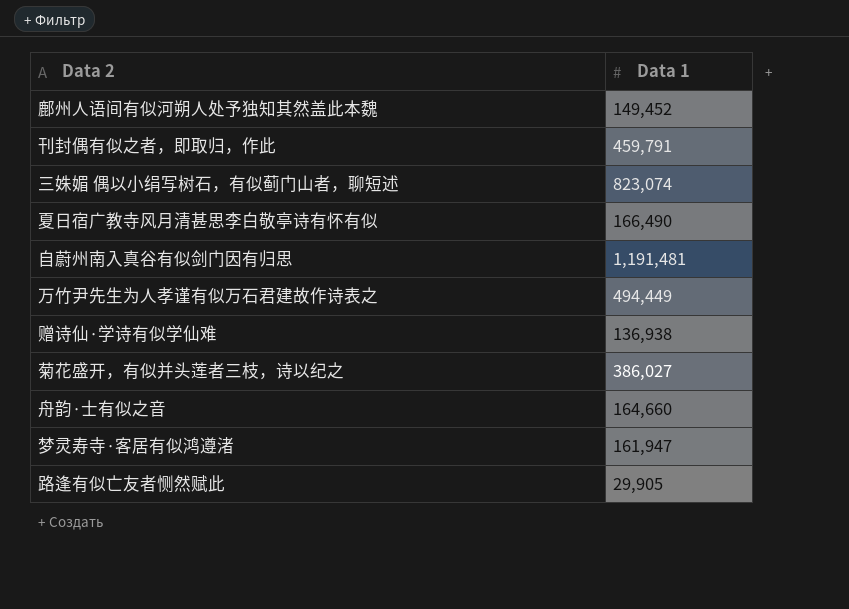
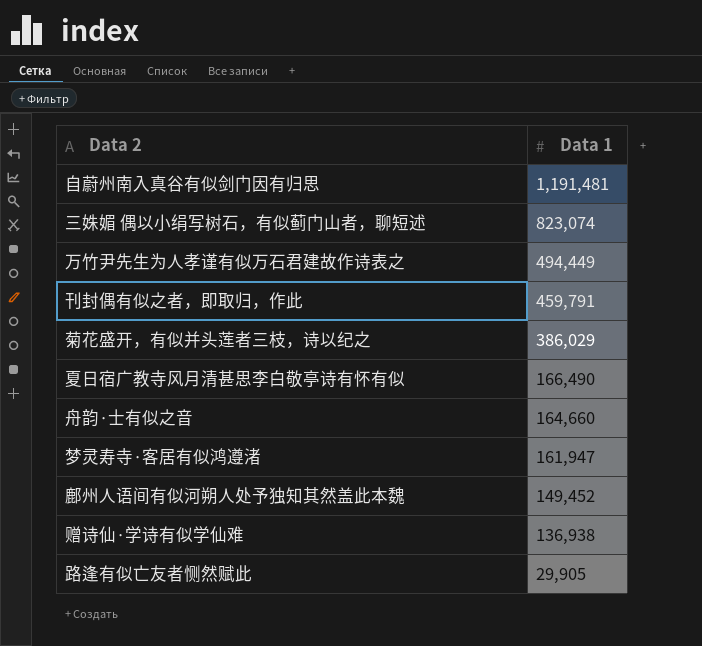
row order: none -> Data 1 descending
菊花盛开，有似并头莲者三枝，诗以纪之 | Data 1: 386,027 -> 386,029

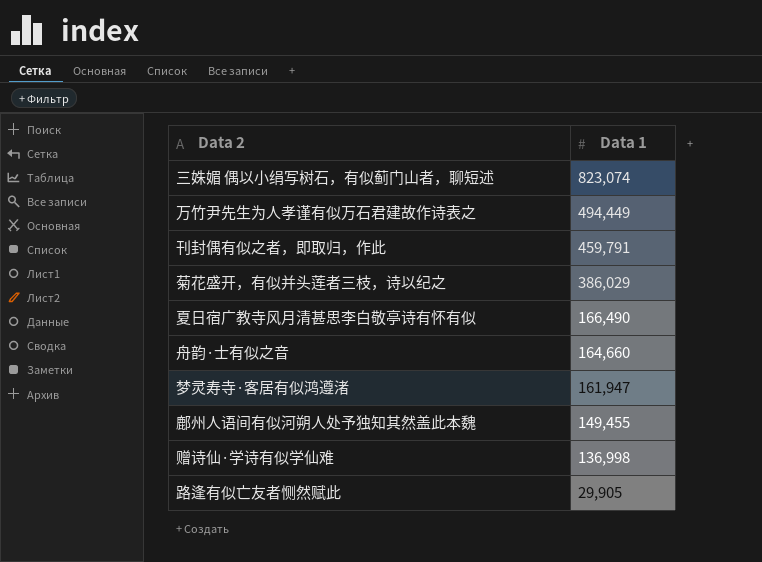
row 自蔚州南入真谷有似剑门因有归思: 1,191,481 -> none
鄜州人语间有似河朔人处予独知其然盖此本魏 | Data 1: 149,452 -> 149,455
赠诗仙·学诗有似学仙难 | Data 1: 136,938 -> 136,998

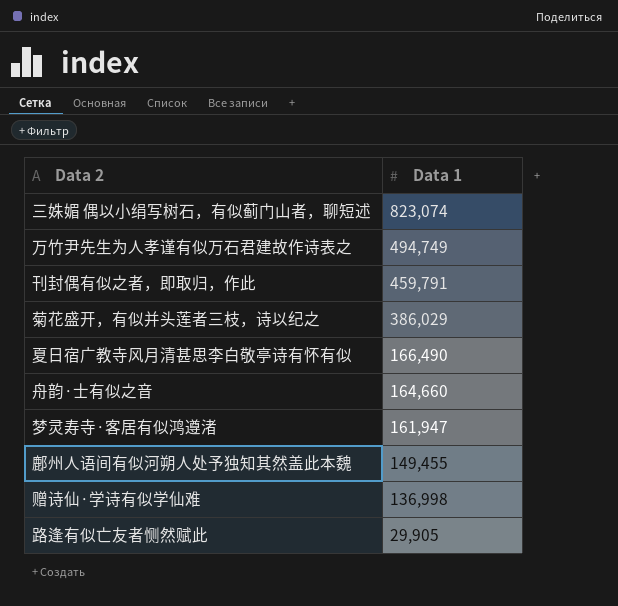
万竹尹先生为人孝谨有似万石君建故作诗表之 | Data 1: 494,449 -> 494,749

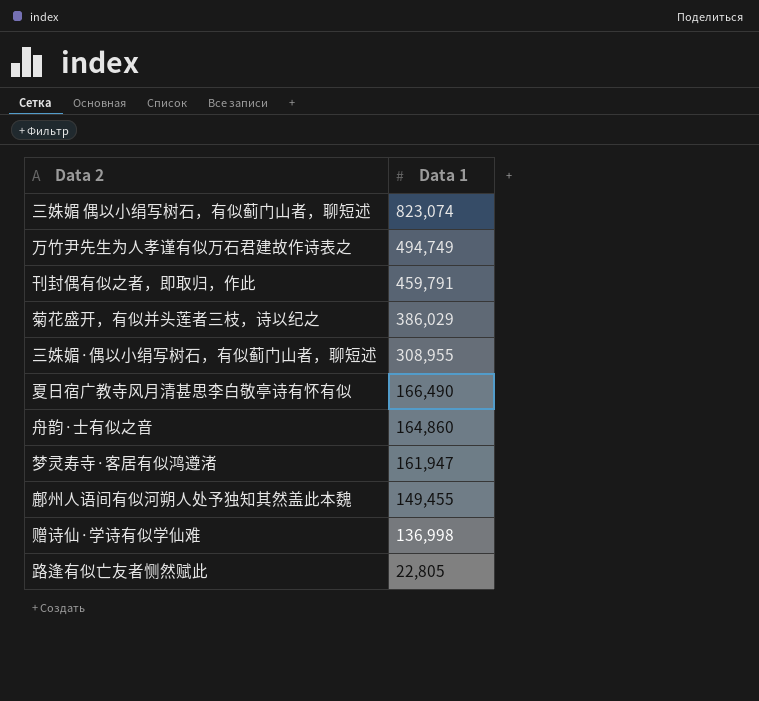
row 三姝媚·偶以小绢写树石，有似蓟门山者，聊短述: none -> 308,955
舟韵·士有似之音 | Data 1: 164,660 -> 164,860
路逢有似亡友者恻然赋此 | Data 1: 29,905 -> 22,805

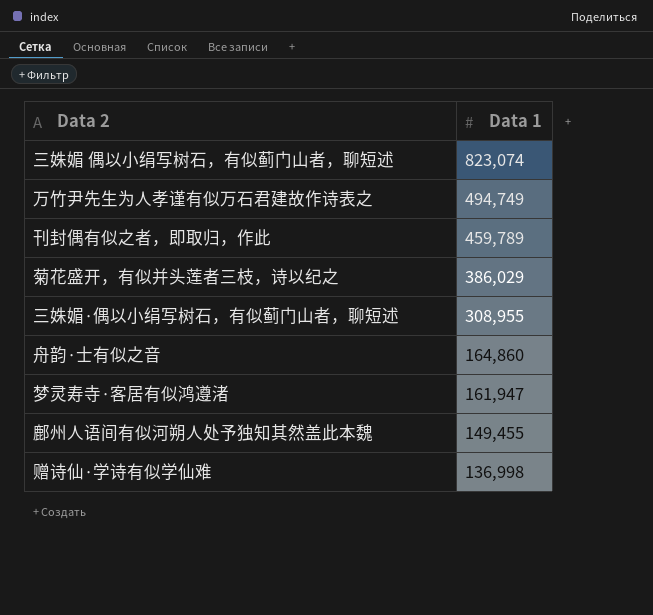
row 夏日宿广教寺风月清甚思李白敬亭诗有怀有似: 166,490 -> none
row 路逢有似亡友者恻然赋此: 22,805 -> none
刊封偶有似之者，即取归，作此 | Data 1: 459,791 -> 459,789

